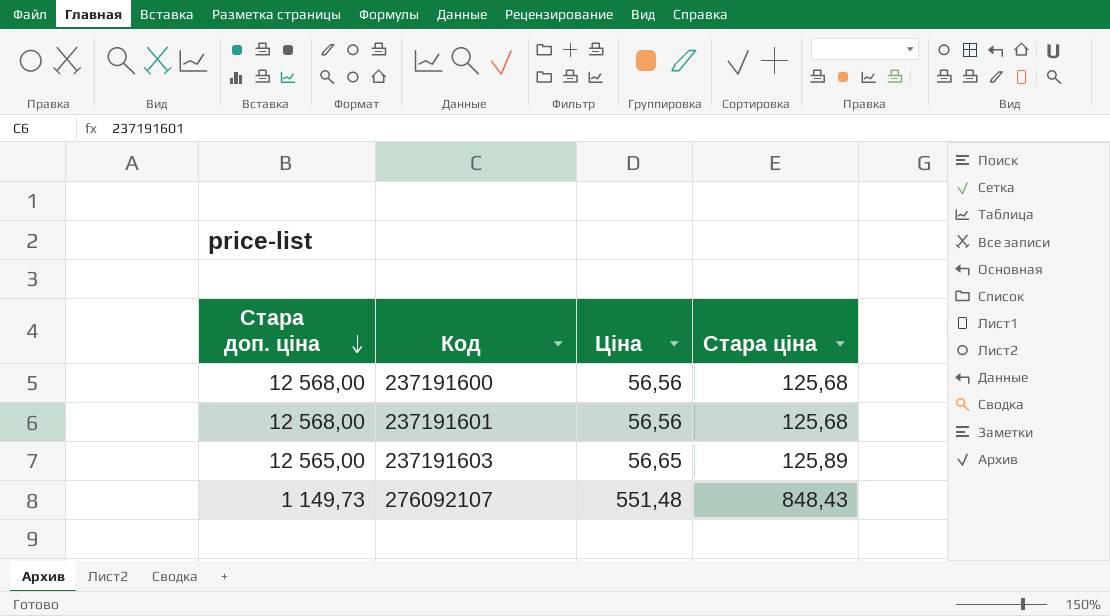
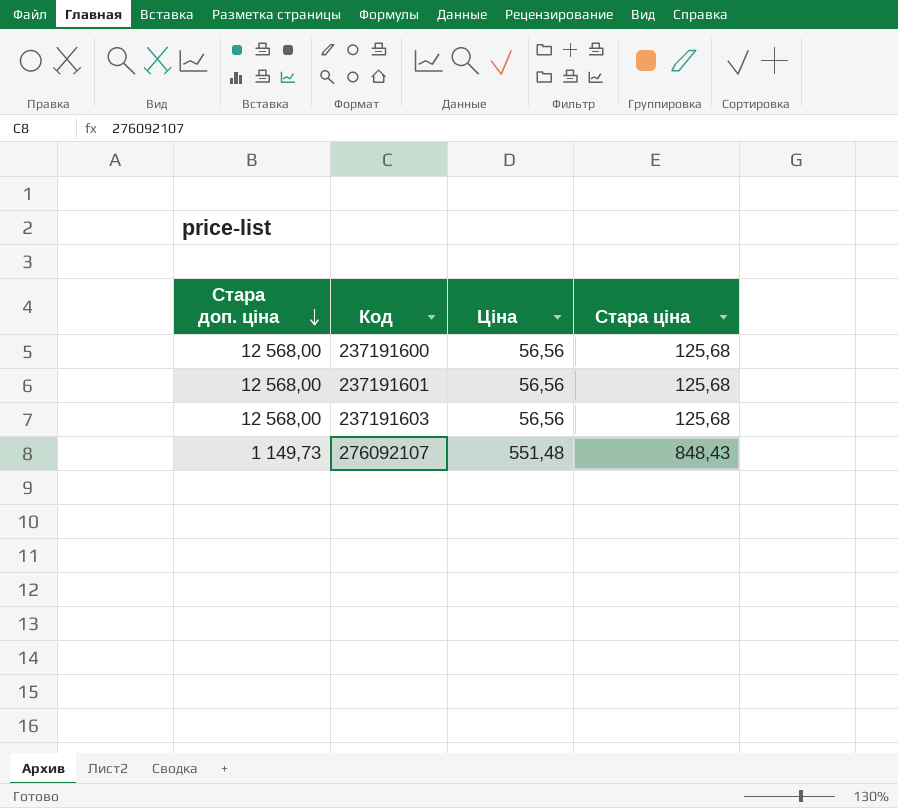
237191603 | Стара доп. ціна: 12 565,00 -> 12 568,00
237191603 | Ціна: 56,65 -> 56,56
237191603 | Стара ціна: 125,89 -> 125,68

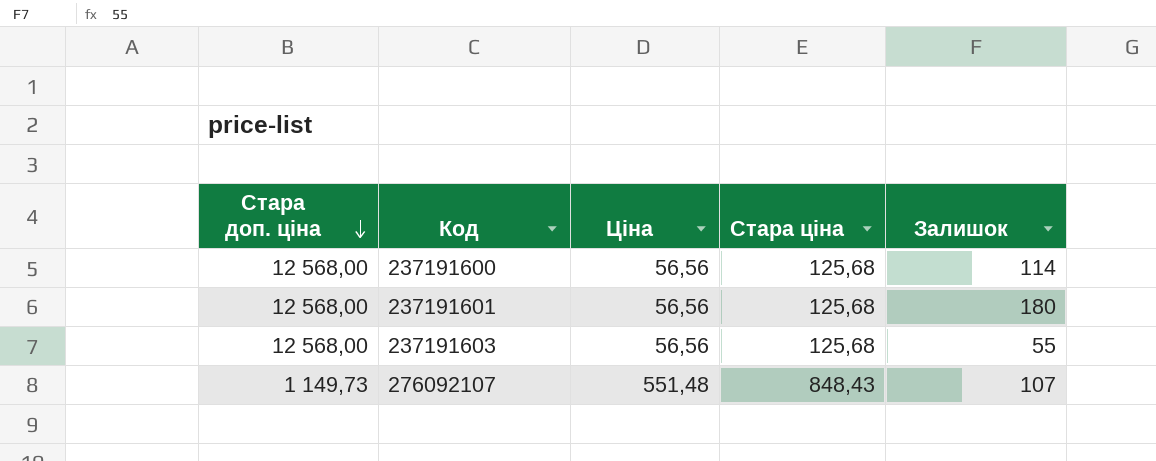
column Залишок | position: none -> 5

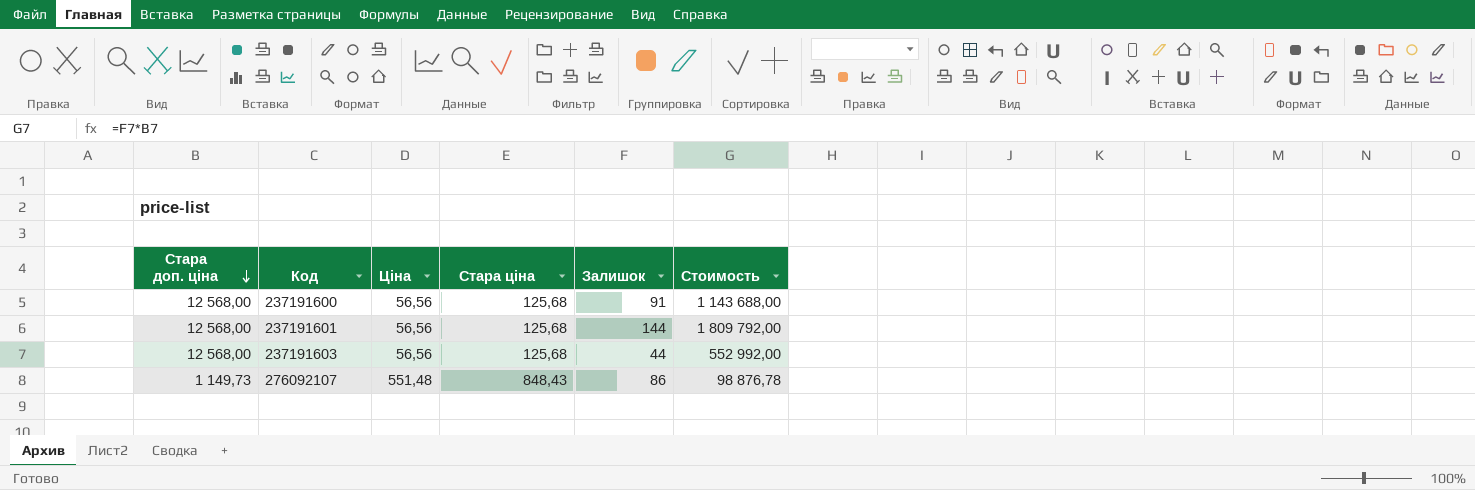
column Стоимость | formula: none -> [Стара доп. ціна] * [Залишок]
237191600 | Залишок: 114 -> 91
237191601 | Залишок: 180 -> 144
237191603 | Залишок: 55 -> 44
276092107 | Залишок: 107 -> 86

